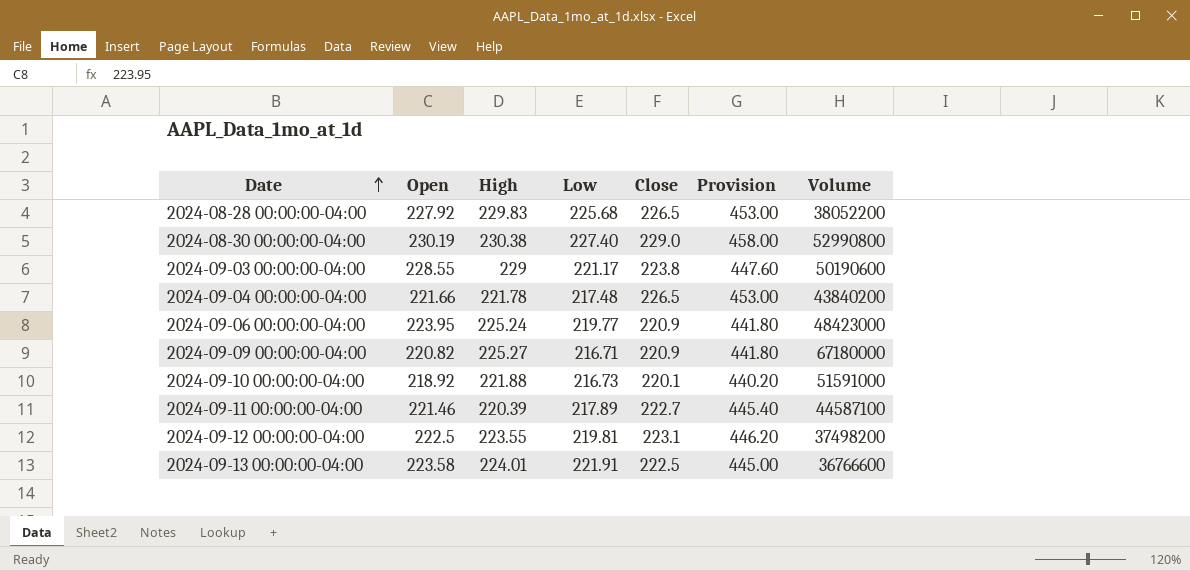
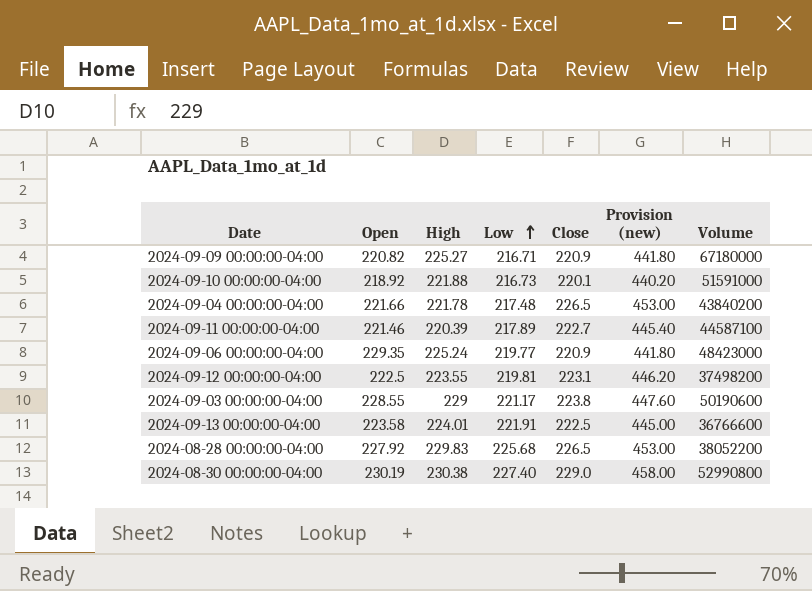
row order: Date ascending -> Low ascending
column name: Provision -> Provision (new)
2024-09-06 00:00:00-04:00 | Open: 223.95 -> 229.35

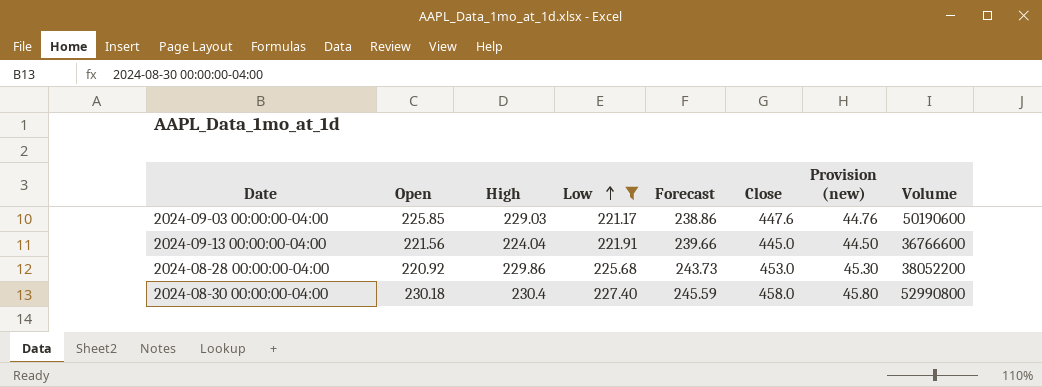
filter: none -> Low >= 221.17
column Forecast | formula: none -> [Low] * 1.08
column Provision (new) | formula: [Close] * 2 -> [Close] * 0.1
2024-09-03 00:00:00-04:00 | Open: 228.55 -> 225.85
2024-09-03 00:00:00-04:00 | High: 229 -> 229.03
2024-09-03 00:00:00-04:00 | Close: 223.8 -> 447.6
2024-09-13 00:00:00-04:00 | Open: 223.58 -> 221.56
2024-09-13 00:00:00-04:00 | High: 224.01 -> 224.04
2024-09-13 00:00:00-04:00 | Close: 222.5 -> 445.0
2024-08-28 00:00:00-04:00 | Open: 227.92 -> 220.92
2024-08-28 00:00:00-04:00 | High: 229.83 -> 229.86
2024-08-28 00:00:00-04:00 | Close: 226.5 -> 453.0
2024-08-30 00:00:00-04:00 | Open: 230.19 -> 230.18
2024-08-30 00:00:00-04:00 | High: 230.38 -> 230.4
2024-08-30 00:00:00-04:00 | Close: 229.0 -> 458.0

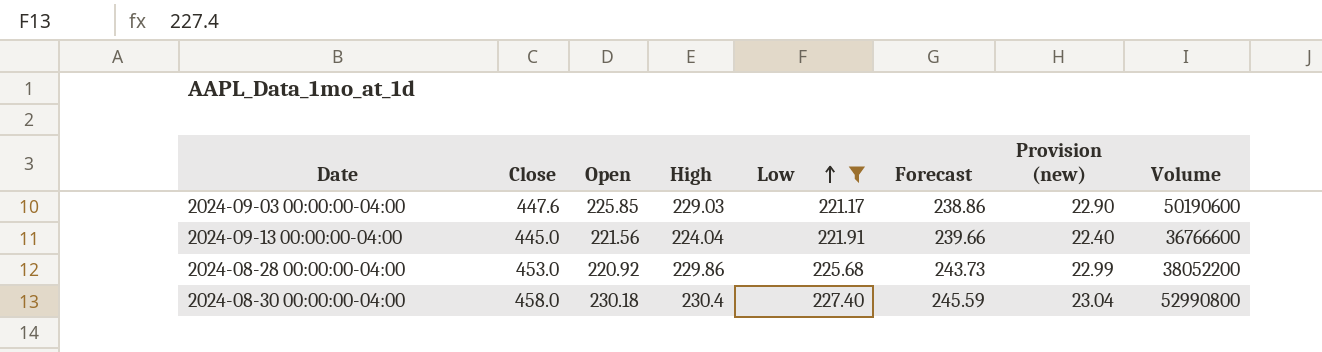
column Close | position: 6 -> 2
column Provision (new) | formula: [Close] * 0.1 -> [High] * 0.1

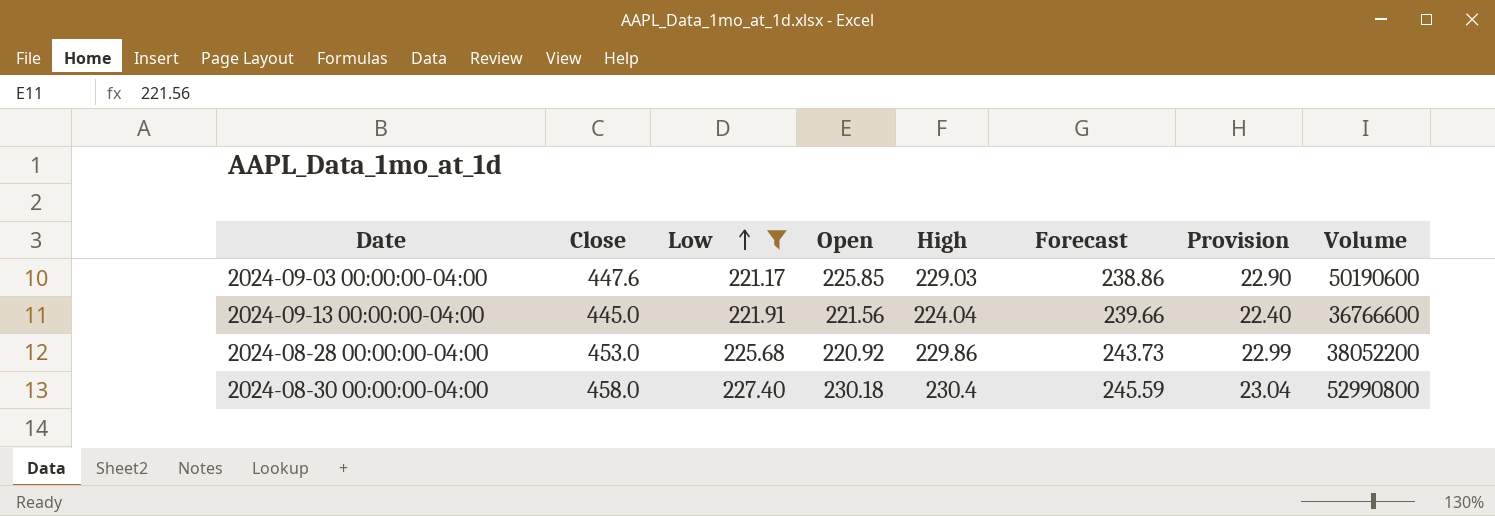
column Low | position: 5 -> 3
column name: Provision (new) -> Provision

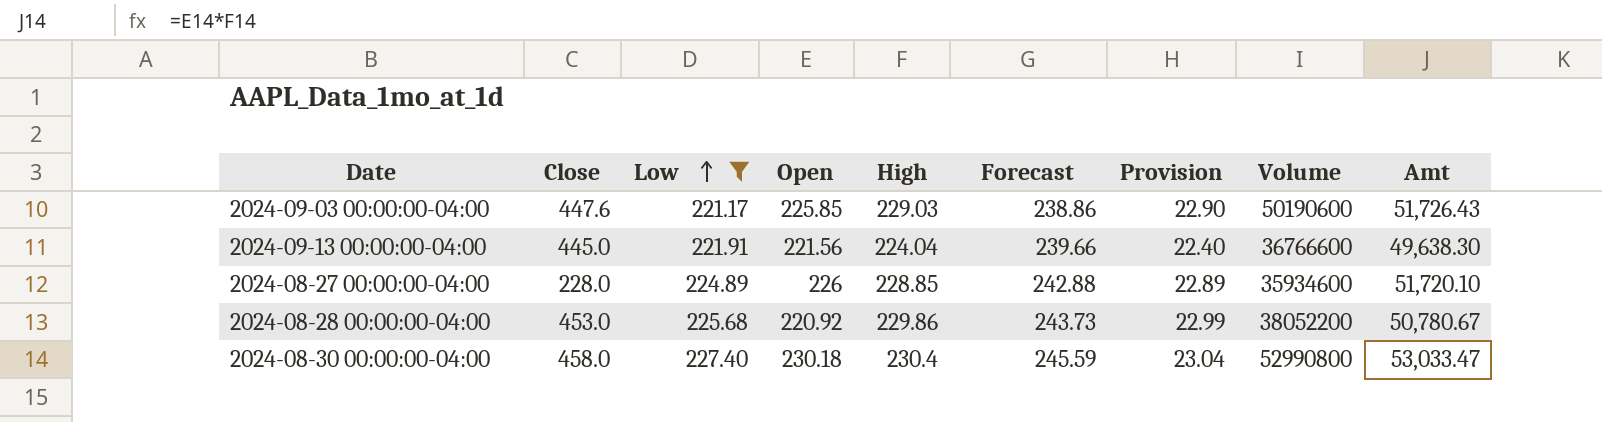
column Amt | formula: none -> [Open] * [High]
row 2024-08-27 00:00:00-04:00: none -> 228.0 | 224.89 | 226 | 228.85 | 242.88 | 22.89 | 35934600 | 51,720.10

